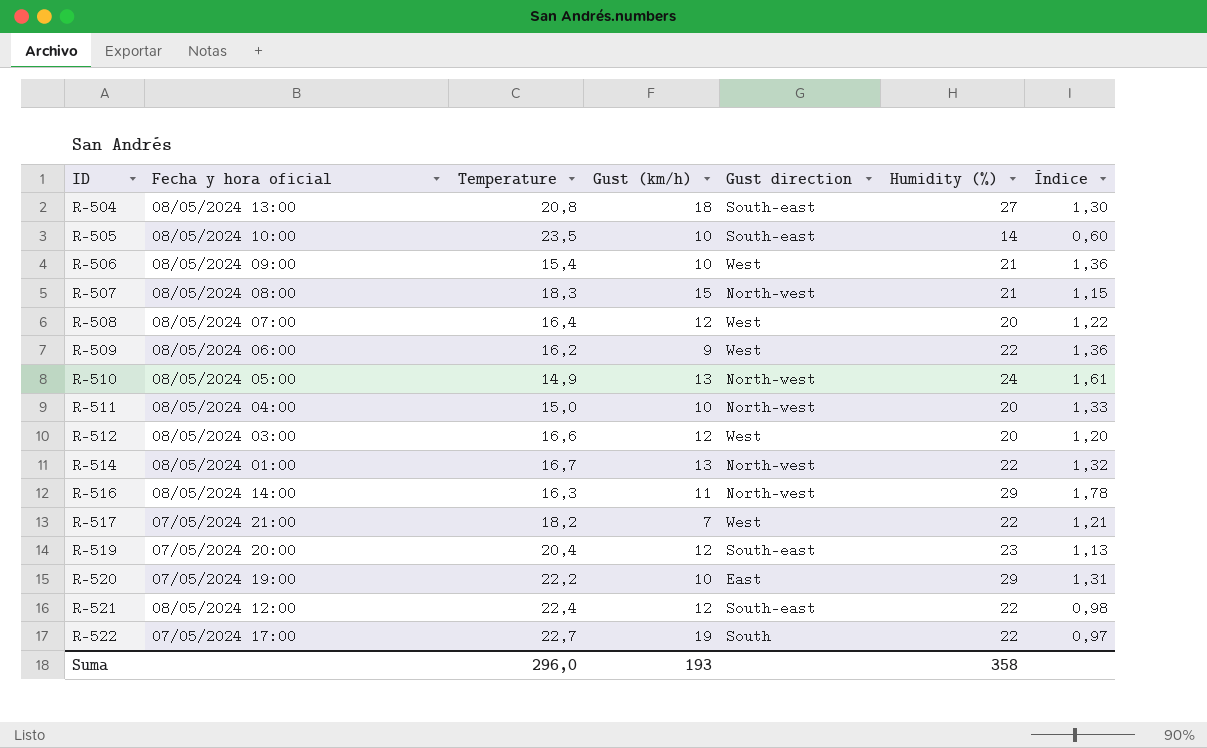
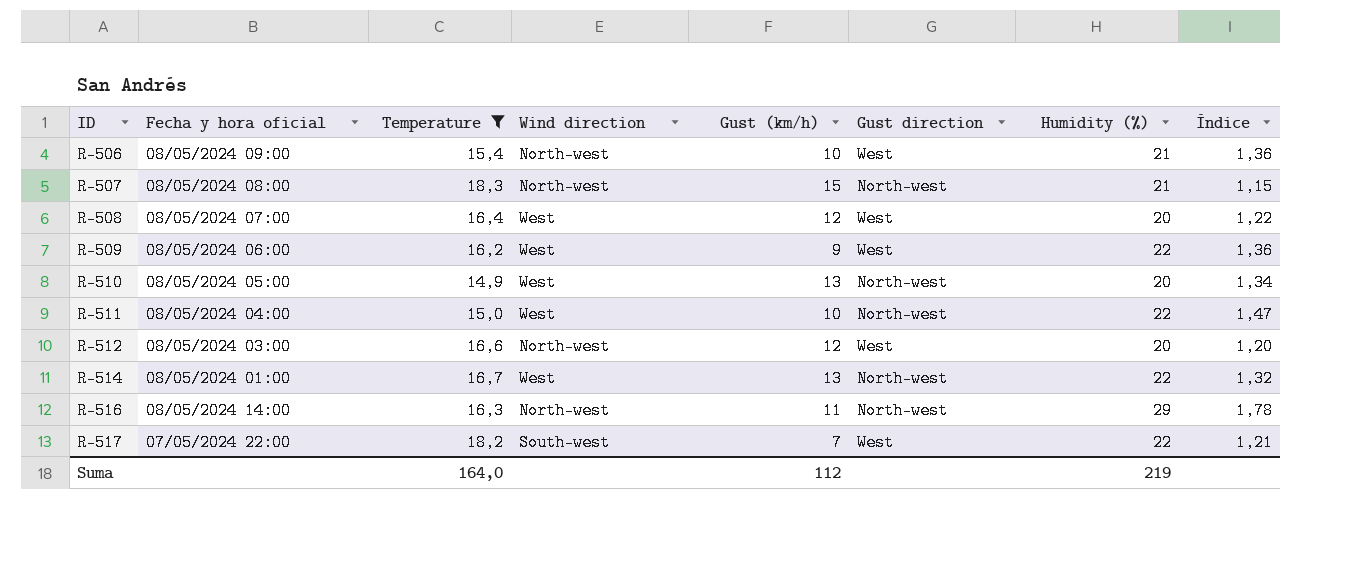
filter: none -> Temperature <= 18,3
column Wind direction | position: none -> 4
R-510 | Humidity (%): 24 -> 20
R-510 | Índice: 1,61 -> 1,34
R-511 | Humidity (%): 20 -> 22
R-511 | Índice: 1,33 -> 1,47
R-517 | Fecha y hora oficial: 07/05/2024 21:00 -> 07/05/2024 22:00
Suma | Temperature: 296,0 -> 164,0
Suma | Gust (km/h): 193 -> 112
Suma | Humidity (%): 358 -> 219

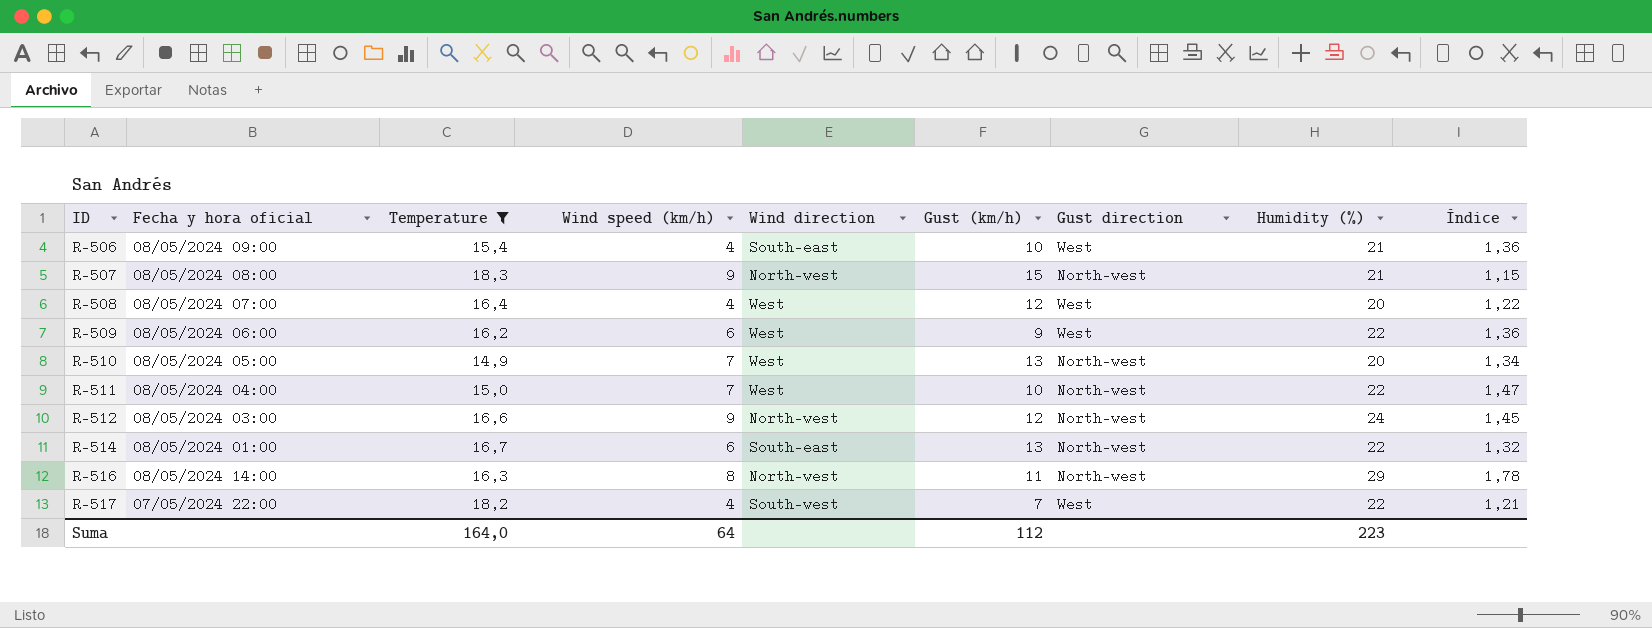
column Wind speed (km/h) | position: none -> 4
R-506 | Wind direction: North-west -> South-east
R-512 | Gust direction: West -> North-west
R-512 | Humidity (%): 20 -> 24
R-512 | Índice: 1,20 -> 1,45
R-514 | Wind direction: West -> South-east
Suma | Humidity (%): 219 -> 223

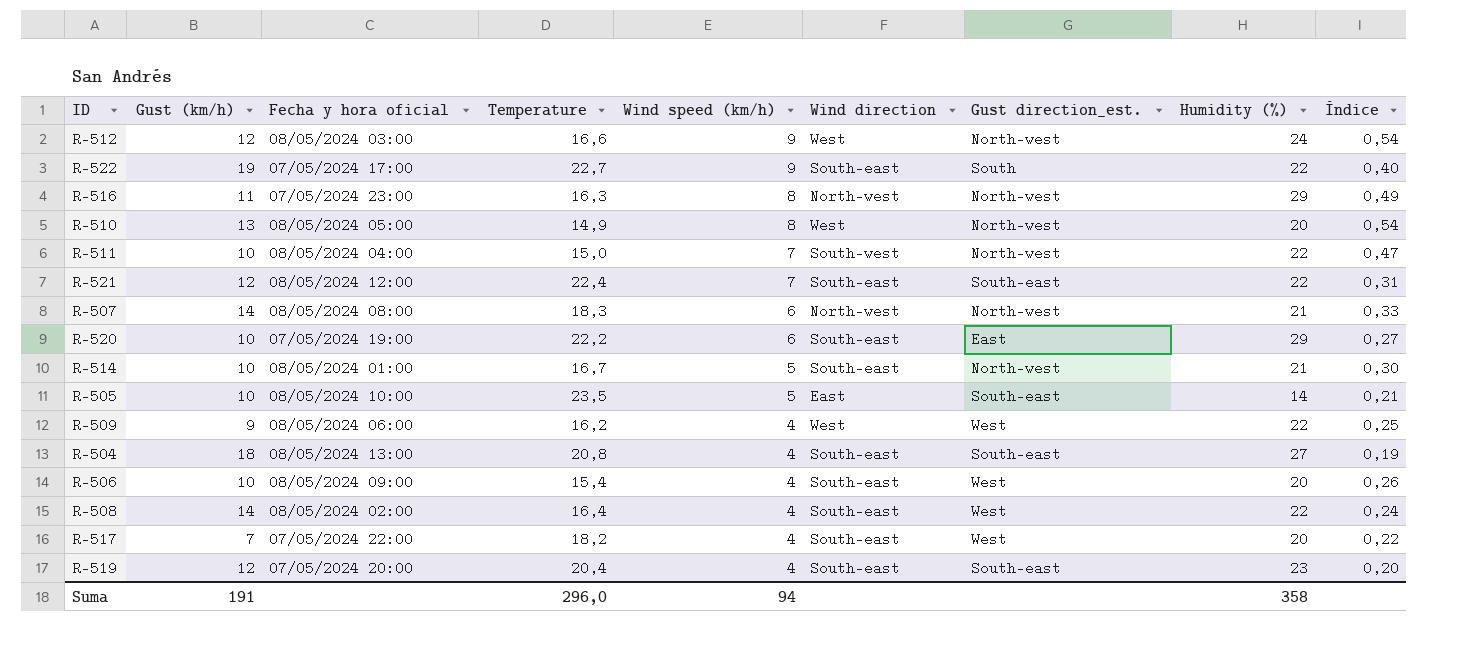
filter: Temperature <= 18,3 -> none
row order: ID ascending -> Wind speed (km/h) descending
column Gust (km/h) | position: 6 -> 2
column name: Gust direction -> Gust direction_est.
column Índice | formula: [Humidity (%)] / [Temperature] -> [Wind speed (km/h)] / [Temperature]
R-512 | Wind direction: North-west -> West
R-516 | Fecha y hora oficial: 08/05/2024 14:00 -> 07/05/2024 23:00
R-510 | Wind speed (km/h): 7 -> 8
R-511 | Wind direction: West -> South-west
R-507 | Gust (km/h): 15 -> 14
R-507 | Wind speed (km/h): 9 -> 6
R-514 | Gust (km/h): 13 -> 10
R-514 | Wind speed (km/h): 6 -> 5
R-514 | Humidity (%): 22 -> 21
R-509 | Wind speed (km/h): 6 -> 4
R-506 | Humidity (%): 21 -> 20
R-508 | Gust (km/h): 12 -> 14
R-508 | Fecha y hora oficial: 08/05/2024 07:00 -> 08/05/2024 02:00
R-508 | Wind direction: West -> South-east
R-508 | Humidity (%): 20 -> 22
R-517 | Wind direction: South-west -> South-east
R-517 | Humidity (%): 22 -> 20
Suma | Gust (km/h): 112 -> 191
Suma | Temperature: 164,0 -> 296,0
Suma | Wind speed (km/h): 64 -> 94
Suma | Humidity (%): 223 -> 358

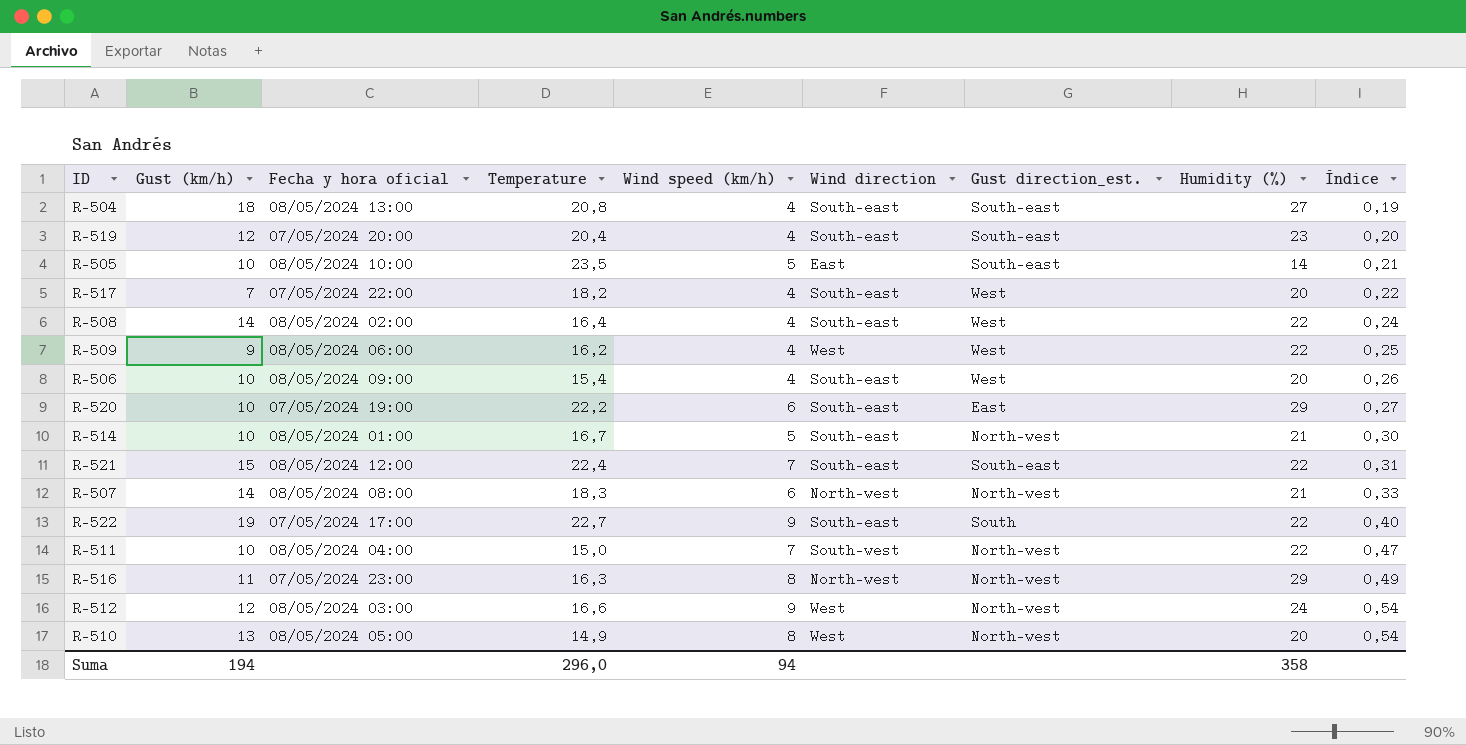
row order: Wind speed (km/h) descending -> Índice ascending
R-521 | Gust (km/h): 12 -> 15
Suma | Gust (km/h): 191 -> 194

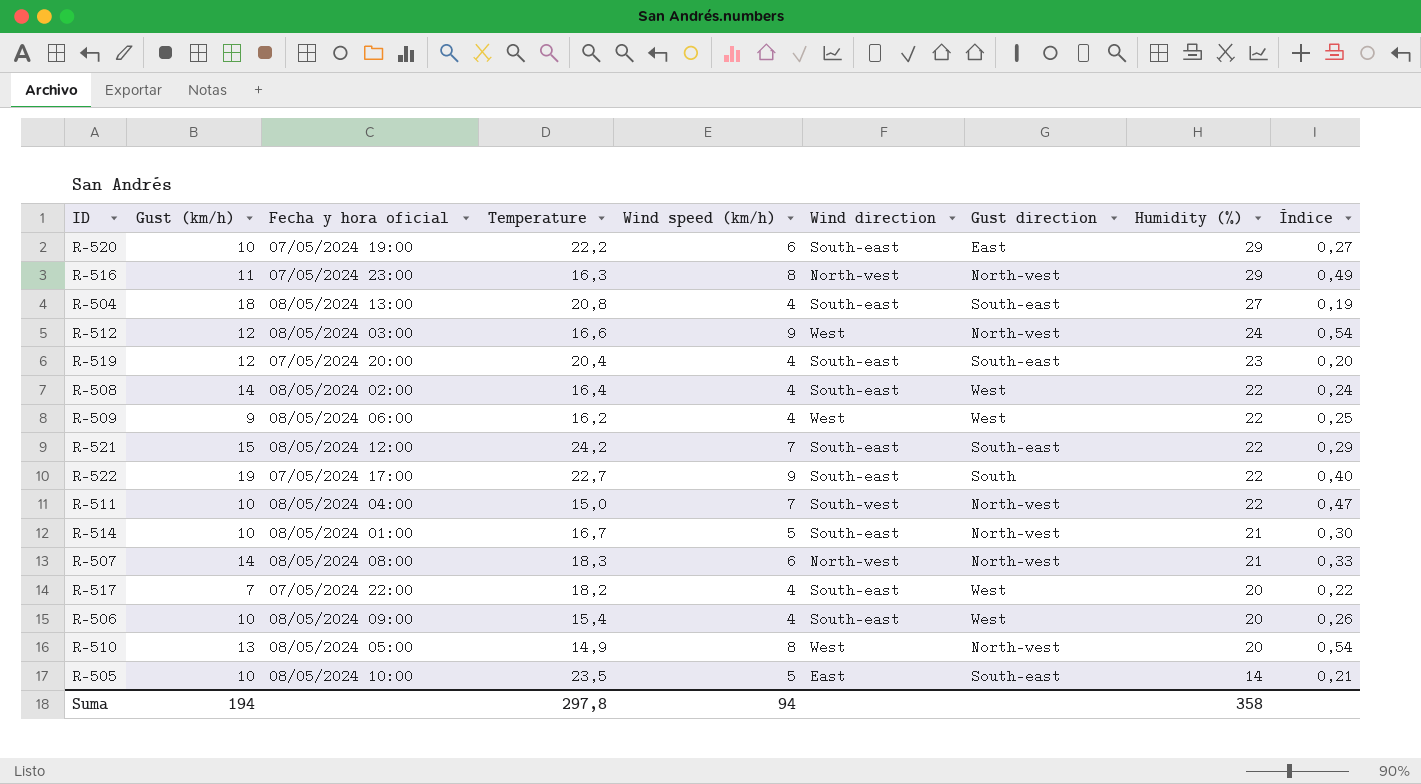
row order: Índice ascending -> Humidity (%) descending
column name: Gust direction_est. -> Gust direction
R-521 | Temperature: 22,4 -> 24,2
R-521 | Índice: 0,31 -> 0,29
Suma | Temperature: 296,0 -> 297,8

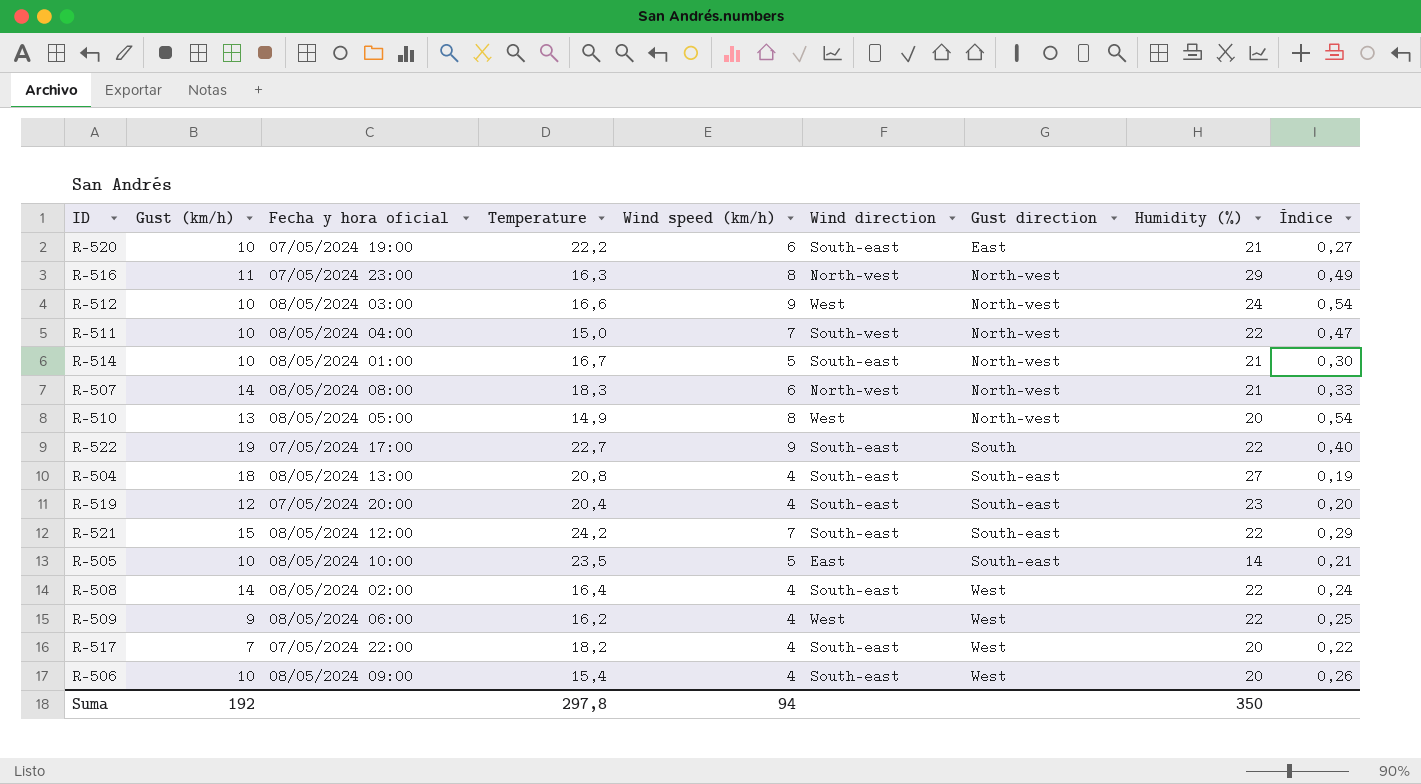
row order: Humidity (%) descending -> Gust direction ascending
R-520 | Humidity (%): 29 -> 21
R-512 | Gust (km/h): 12 -> 10
Suma | Gust (km/h): 194 -> 192
Suma | Humidity (%): 358 -> 350

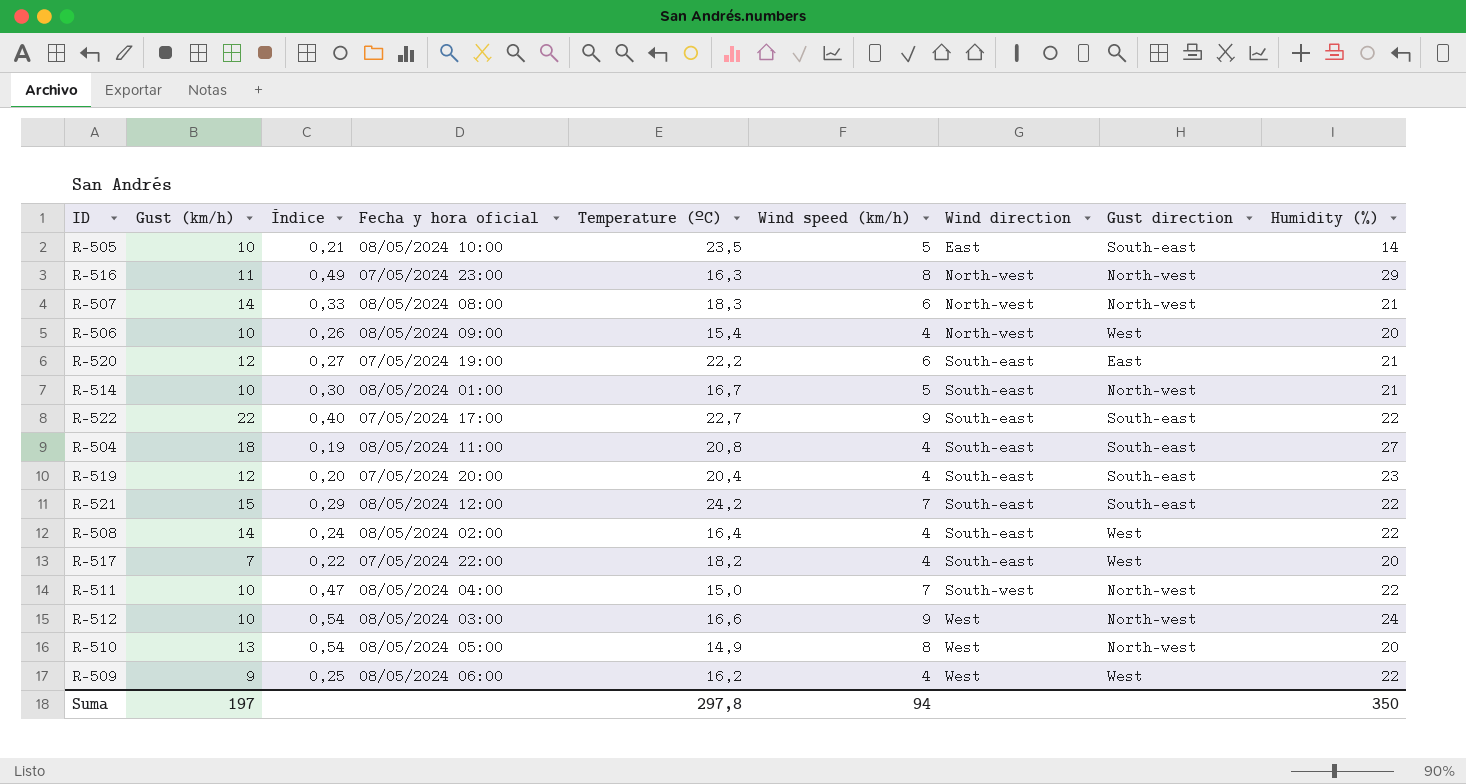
row order: Gust direction ascending -> Wind direction ascending
column Índice | position: 9 -> 3
column name: Temperature -> Temperature (ºC)
R-506 | Wind direction: South-east -> North-west
R-520 | Gust (km/h): 10 -> 12
R-522 | Gust (km/h): 19 -> 22
R-522 | Gust direction: South -> South-east
R-504 | Fecha y hora oficial: 08/05/2024 13:00 -> 08/05/2024 11:00
Suma | Gust (km/h): 192 -> 197

